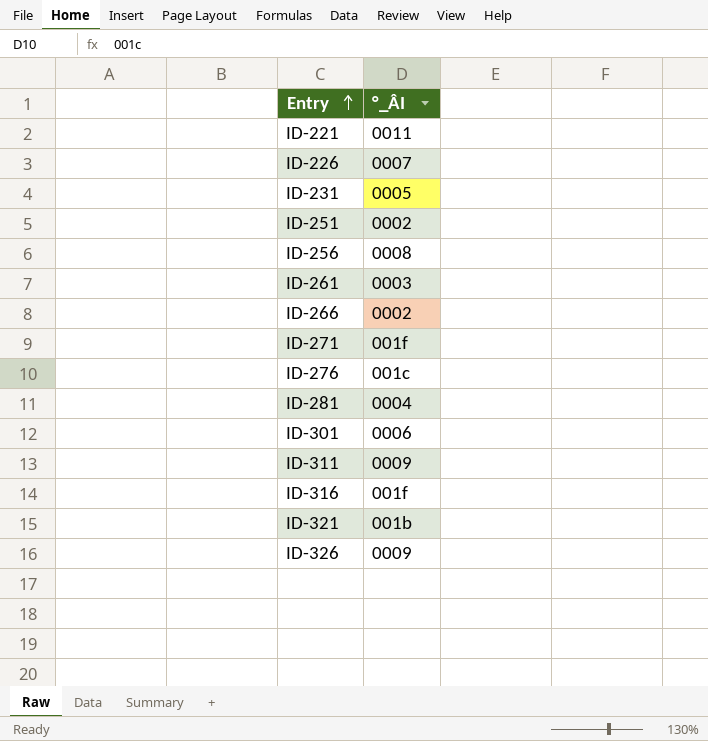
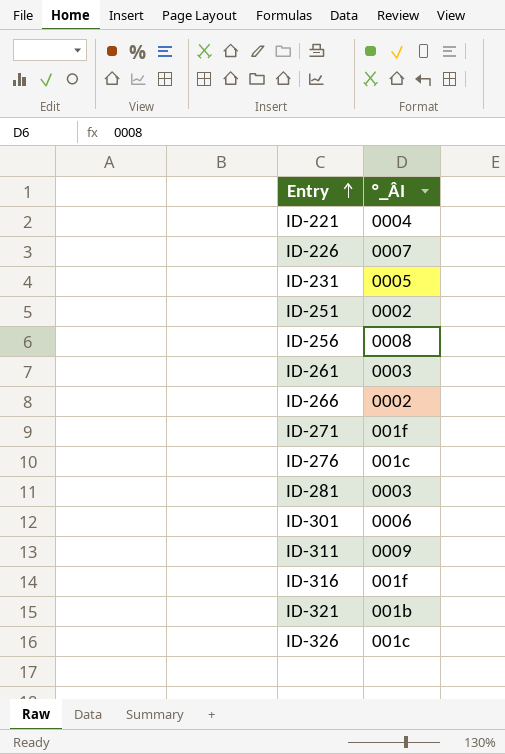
ID-221 | °_ÂI: 0011 -> 0004
ID-281 | °_ÂI: 0004 -> 0003
ID-326 | °_ÂI: 0009 -> 001c

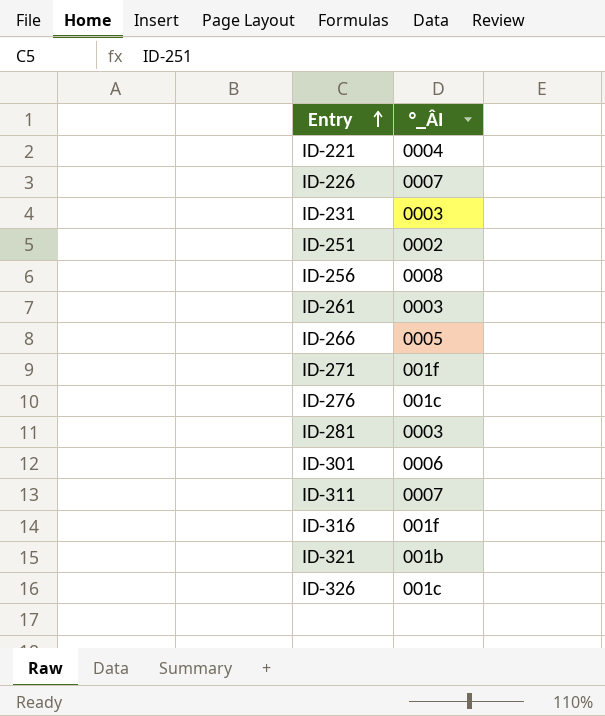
ID-231 | °_ÂI: 0005 -> 0003
ID-266 | °_ÂI: 0002 -> 0005
ID-311 | °_ÂI: 0009 -> 0007

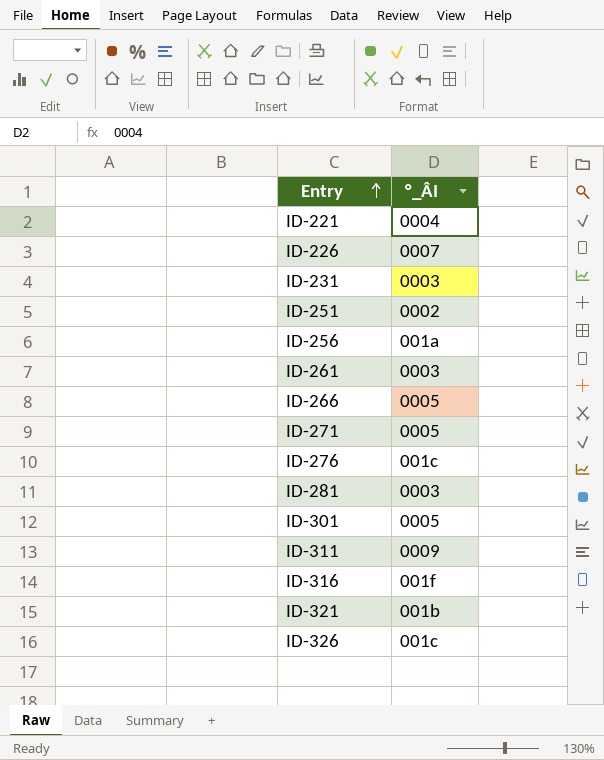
ID-256 | °_ÂI: 0008 -> 001a
ID-271 | °_ÂI: 001f -> 0005
ID-301 | °_ÂI: 0006 -> 0005
ID-311 | °_ÂI: 0007 -> 0009

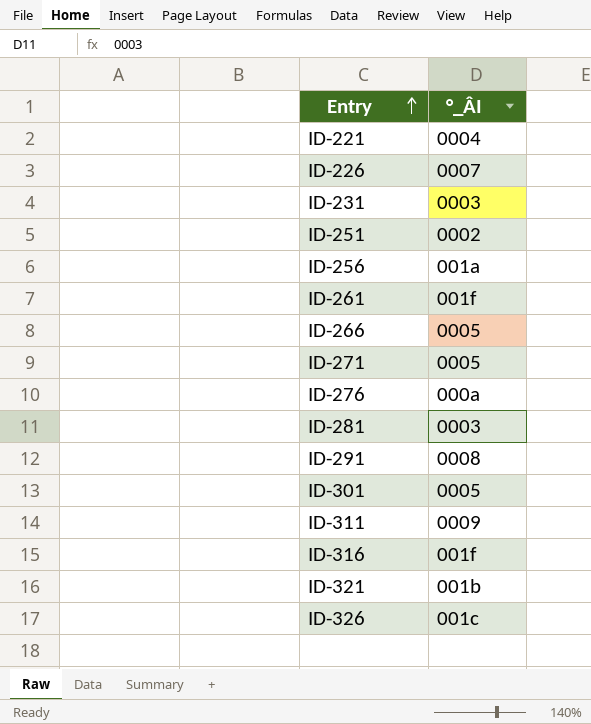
ID-261 | °_ÂI: 0003 -> 001f
ID-276 | °_ÂI: 001c -> 000a
row ID-291: none -> 0008

